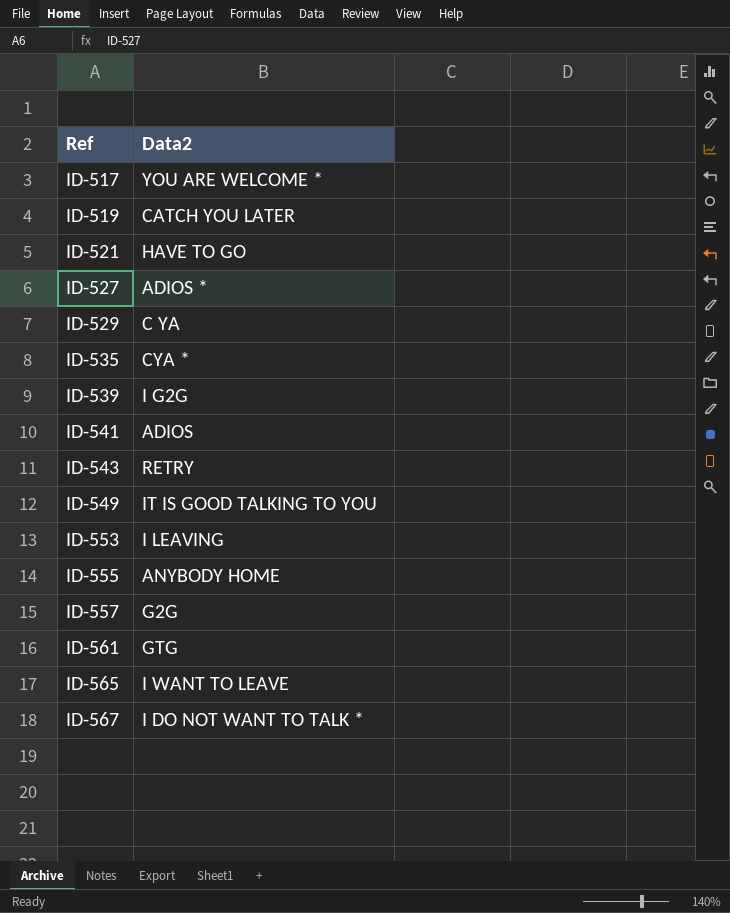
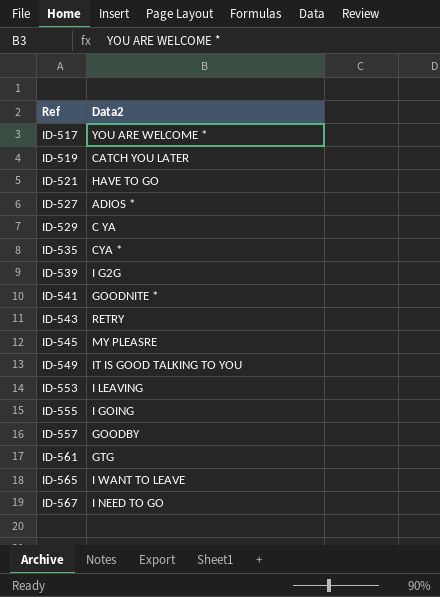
ID-541 | Data2: ADIOS -> GOODNITE *
row ID-545: none -> MY PLEASRE
ID-555 | Data2: ANYBODY HOME -> I GOING
ID-557 | Data2: G2G -> GOODBY
ID-567 | Data2: I DO NOT WANT TO TALK * -> I NEED TO GO

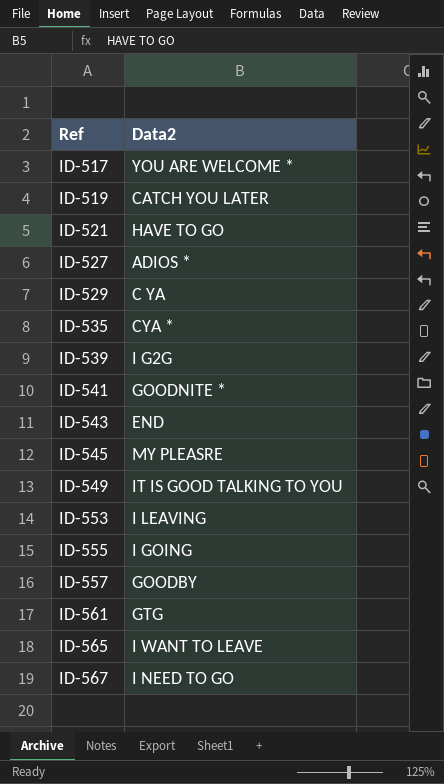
ID-543 | Data2: RETRY -> END

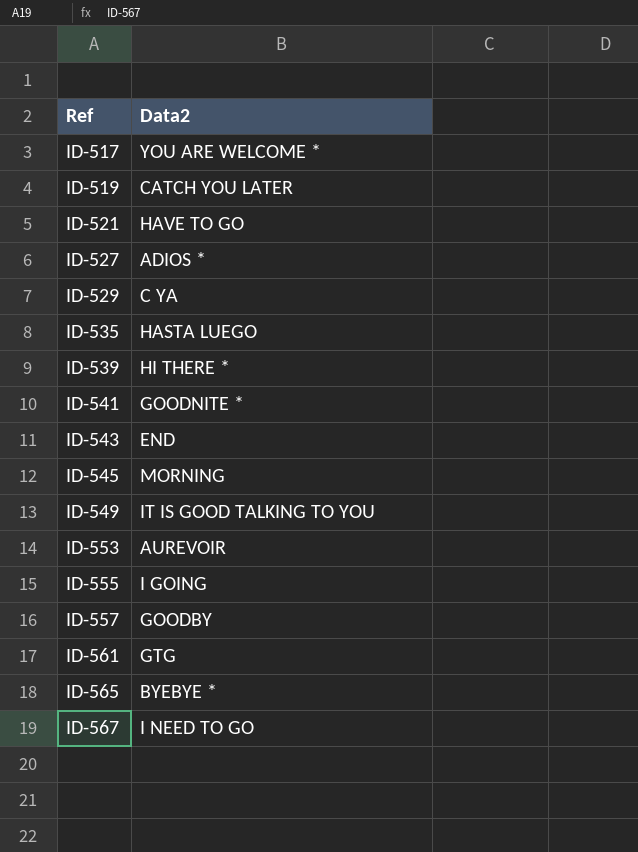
ID-535 | Data2: CYA * -> HASTA LUEGO
ID-539 | Data2: I G2G -> HI THERE *
ID-545 | Data2: MY PLEASRE -> MORNING
ID-553 | Data2: I LEAVING -> AUREVOIR
ID-565 | Data2: I WANT TO LEAVE -> BYEBYE *

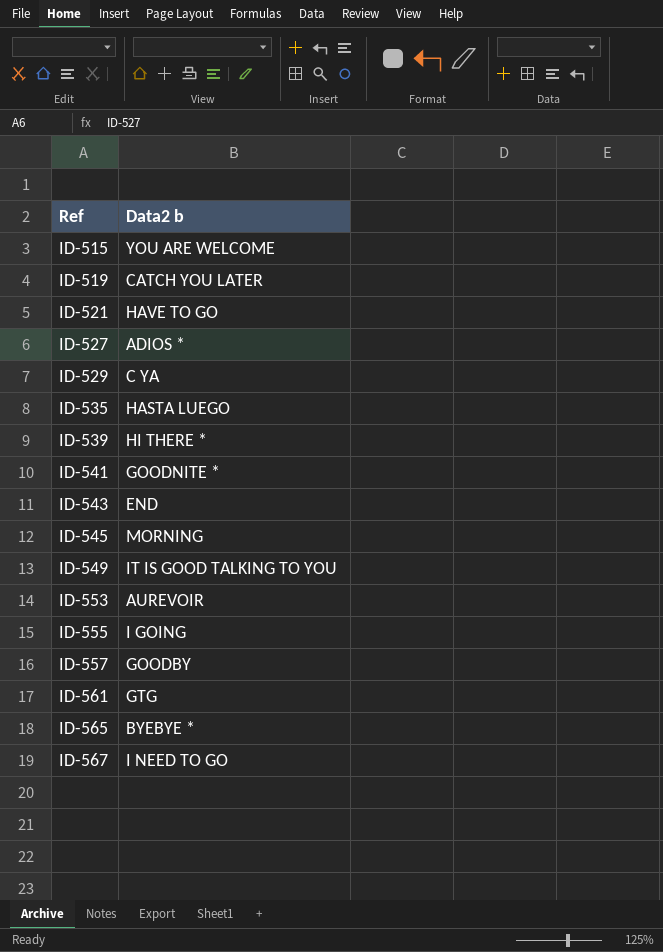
column name: Data2 -> Data2 b
row ID-517: YOU ARE WELCOME * -> none
row ID-515: none -> YOU ARE WELCOME

